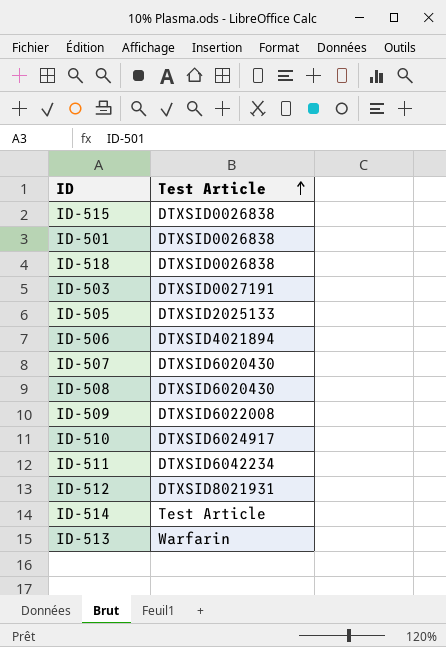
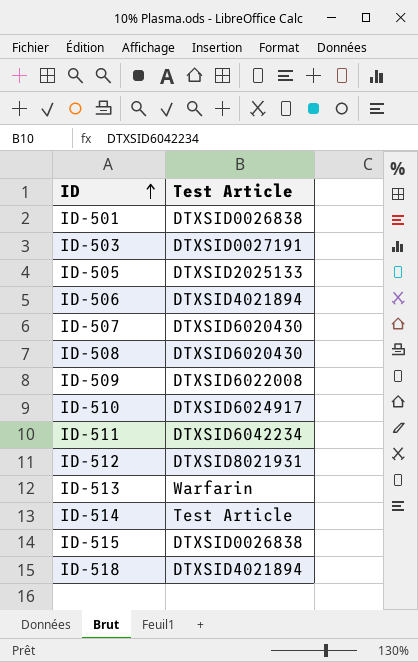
row order: Test Article ascending -> ID ascending
ID-518 | Test Article: DTXSID0026838 -> DTXSID4021894

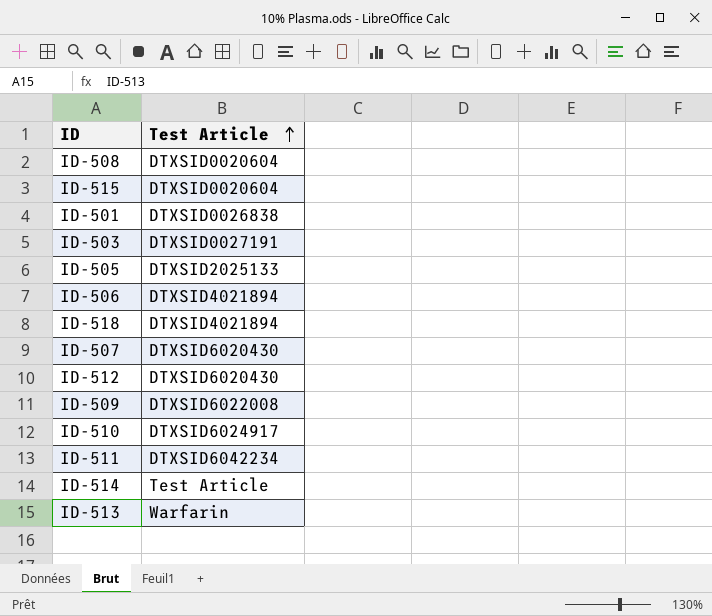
row order: ID ascending -> Test Article ascending
ID-508 | Test Article: DTXSID6020430 -> DTXSID0020604
ID-515 | Test Article: DTXSID0026838 -> DTXSID0020604
ID-512 | Test Article: DTXSID8021931 -> DTXSID6020430

